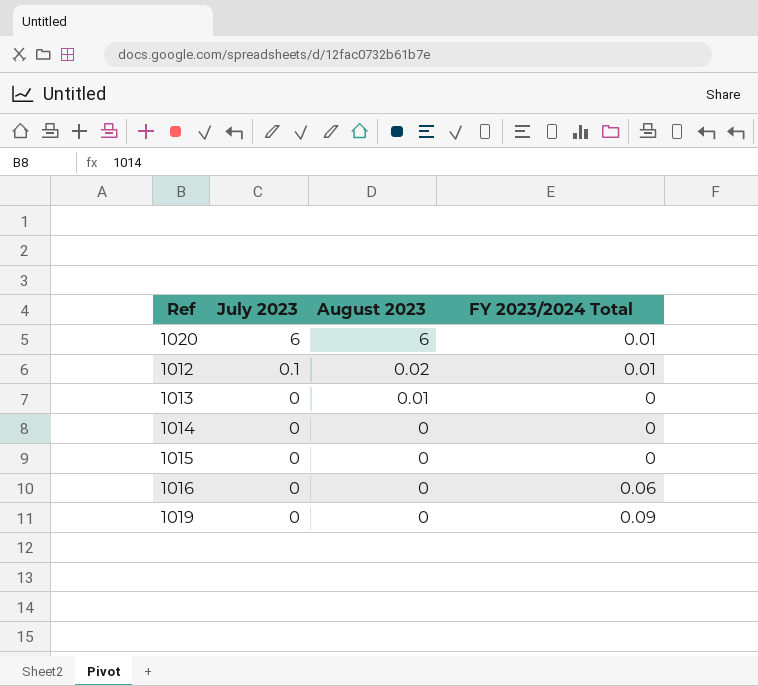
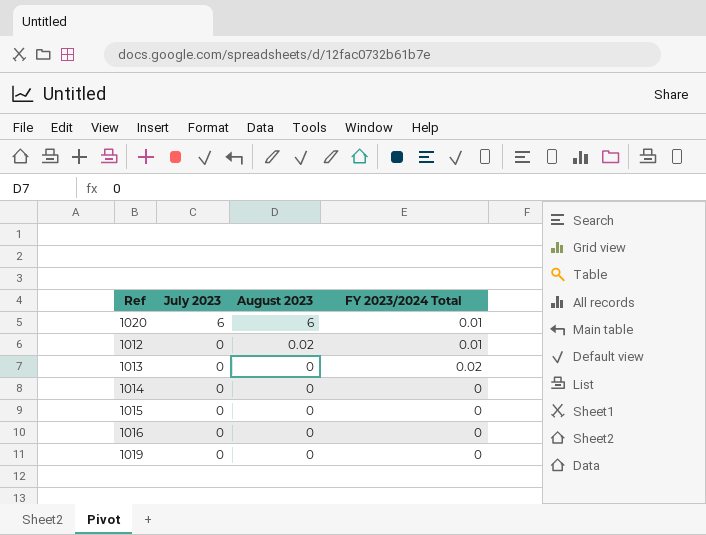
1012 | July 2023: 0.1 -> 0
1013 | August 2023: 0.01 -> 0
1013 | FY 2023/2024 Total: 0 -> 0.02
1016 | FY 2023/2024 Total: 0.06 -> 0
1019 | FY 2023/2024 Total: 0.09 -> 0

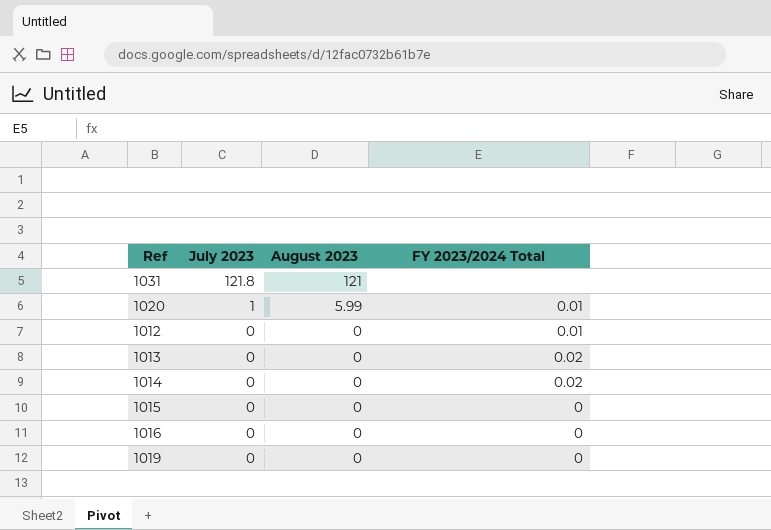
row 1031: none -> 121.8 | 121 | none
1020 | July 2023: 6 -> 1
1020 | August 2023: 6 -> 5.99
1012 | August 2023: 0.02 -> 0
1014 | FY 2023/2024 Total: 0 -> 0.02

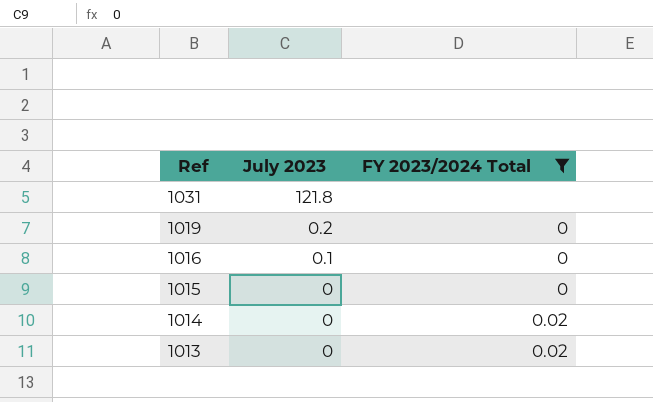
filter: none -> FY 2023/2024 Total != 0.01
row order: July 2023 descending -> Ref descending
column August 2023 | position: 3 -> none
1019 | July 2023: 0 -> 0.2
1016 | July 2023: 0 -> 0.1

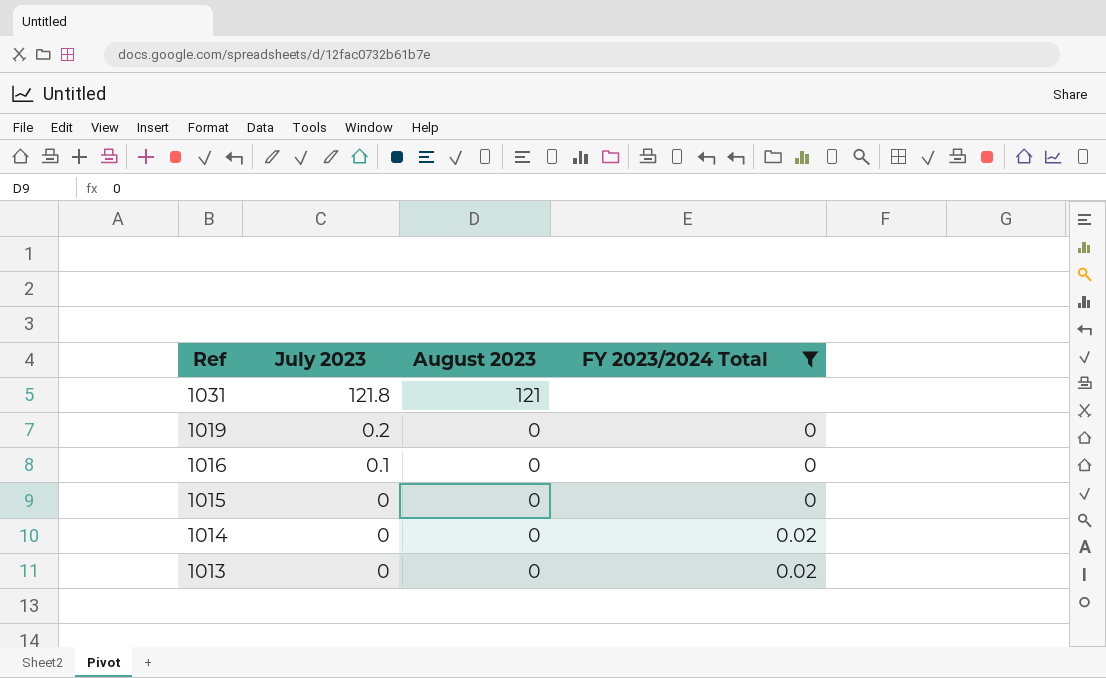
column August 2023 | position: none -> 3

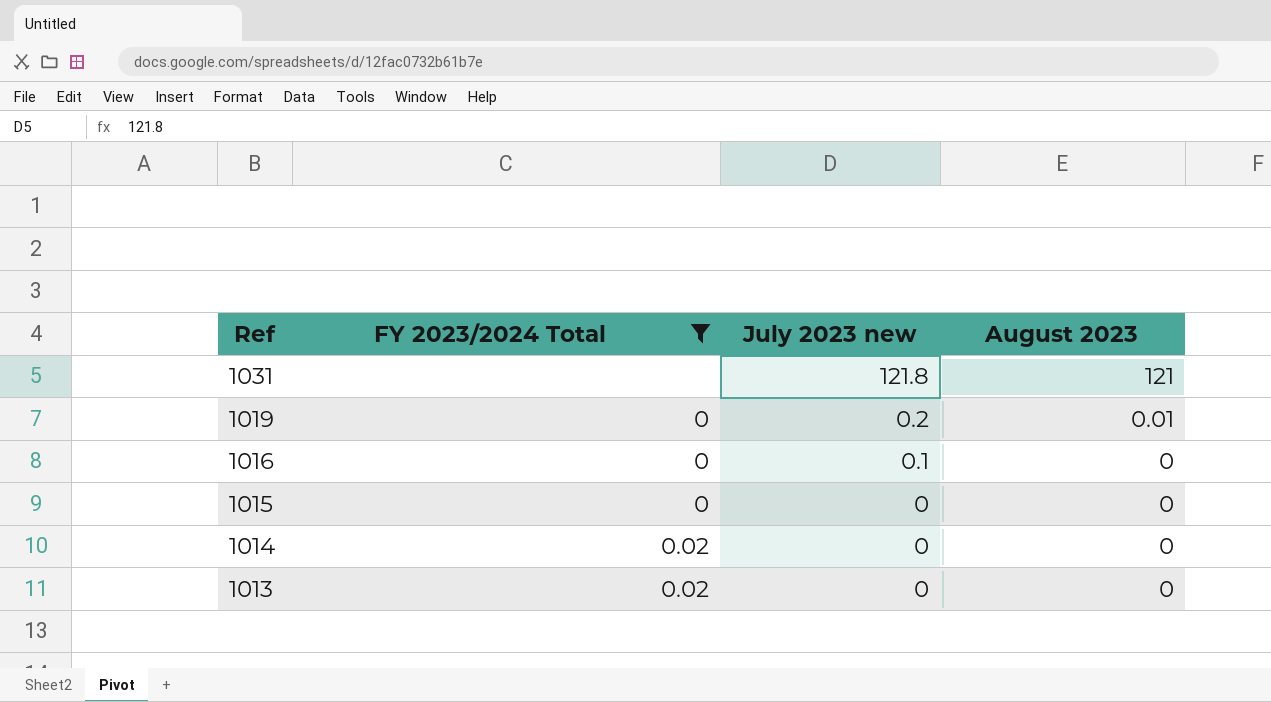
column FY 2023/2024 Total | position: 4 -> 2
column name: July 2023 -> July 2023 new
1019 | August 2023: 0 -> 0.01

